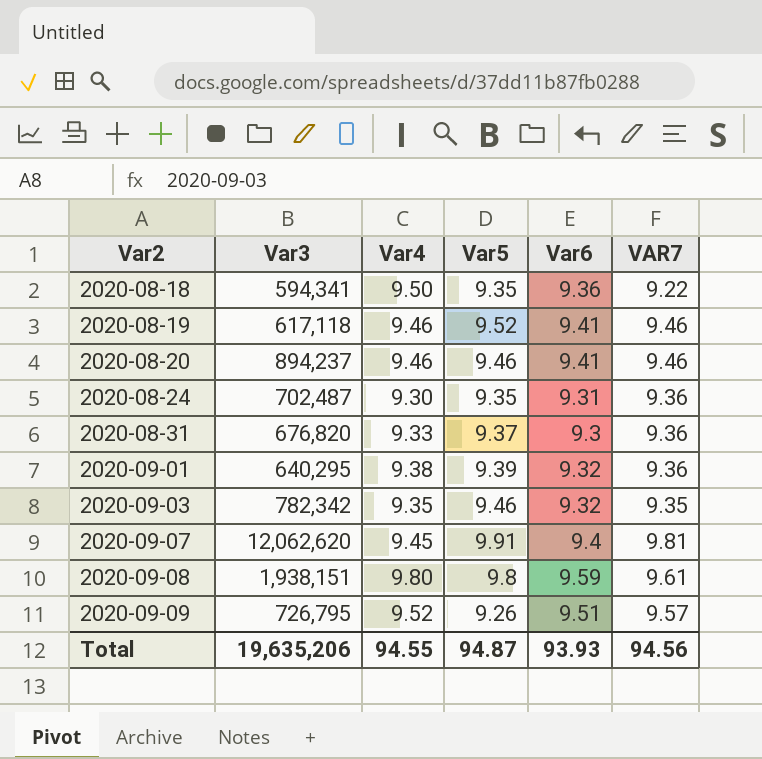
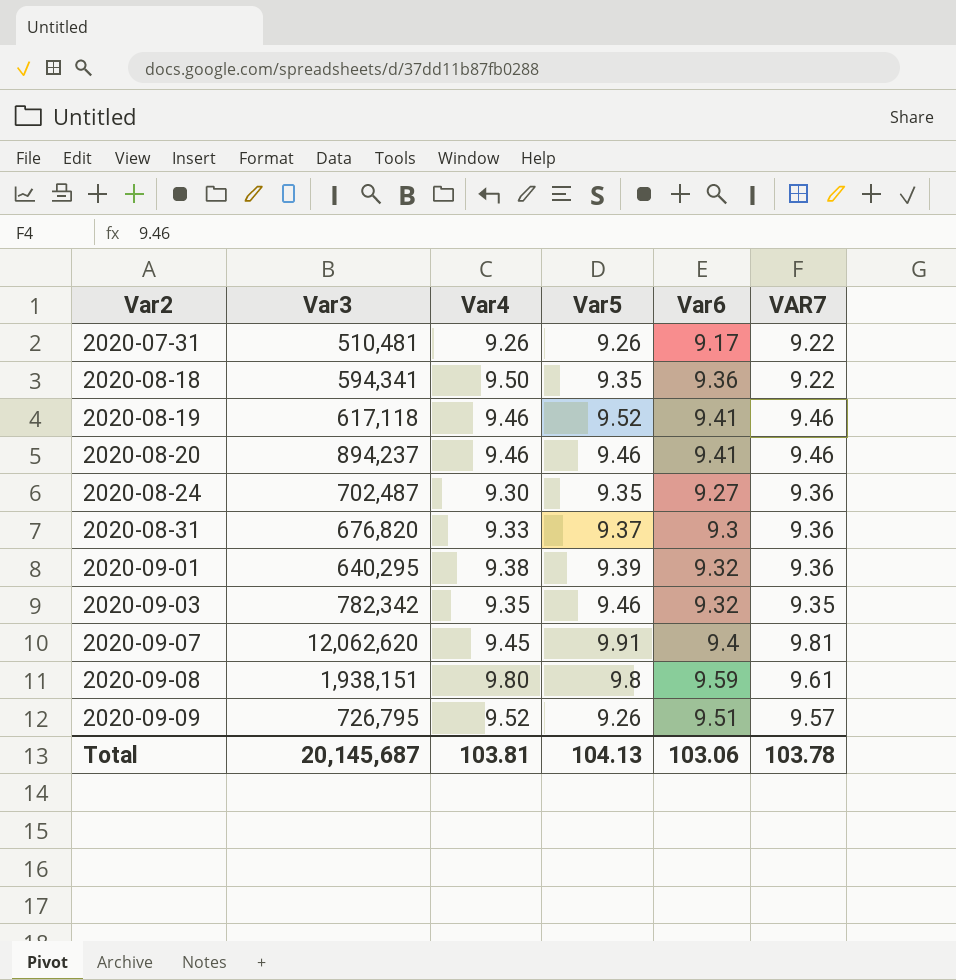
row 2020-07-31: none -> 510,481 | 9.26 | 9.26 | 9.17 | 9.22
2020-08-24 | Var6: 9.31 -> 9.27
Total | Var3: 19,635,206 -> 20,145,687
Total | Var4: 94.55 -> 103.81
Total | Var5: 94.87 -> 104.13
Total | Var6: 93.93 -> 103.06
Total | VAR7: 94.56 -> 103.78

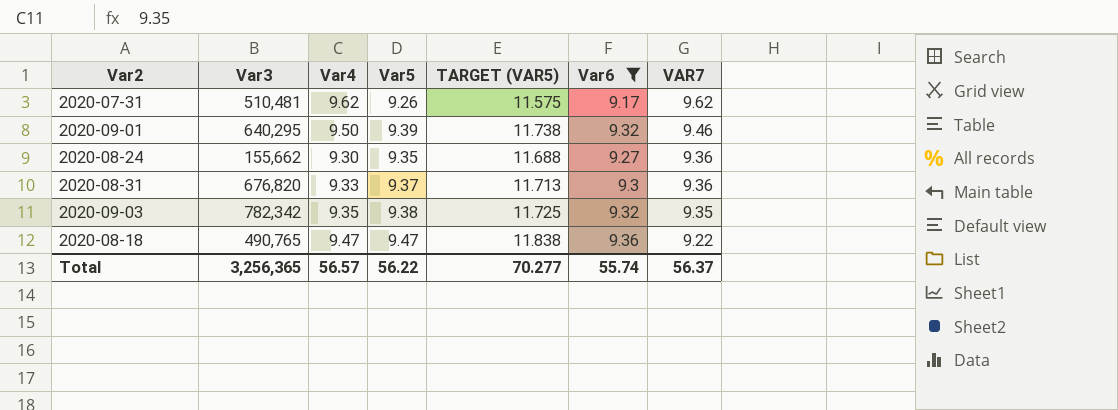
filter: none -> Var6 <= 9.36
row order: Var2 ascending -> VAR7 descending
column TARGET (VAR5) | formula: none -> [Var5] * 1.25
2020-07-31 | Var4: 9.26 -> 9.62
2020-07-31 | VAR7: 9.22 -> 9.62
2020-09-01 | Var4: 9.38 -> 9.50
2020-09-01 | VAR7: 9.36 -> 9.46
2020-08-24 | Var3: 702,487 -> 155,662
2020-09-03 | Var5: 9.46 -> 9.38
2020-08-18 | Var3: 594,341 -> 490,765
2020-08-18 | Var4: 9.50 -> 9.47
2020-08-18 | Var5: 9.35 -> 9.47
Total | Var3: 20,145,687 -> 3,256,365
Total | Var4: 103.81 -> 56.57
Total | Var5: 104.13 -> 56.22
Total | Var6: 103.06 -> 55.74
Total | VAR7: 103.78 -> 56.37

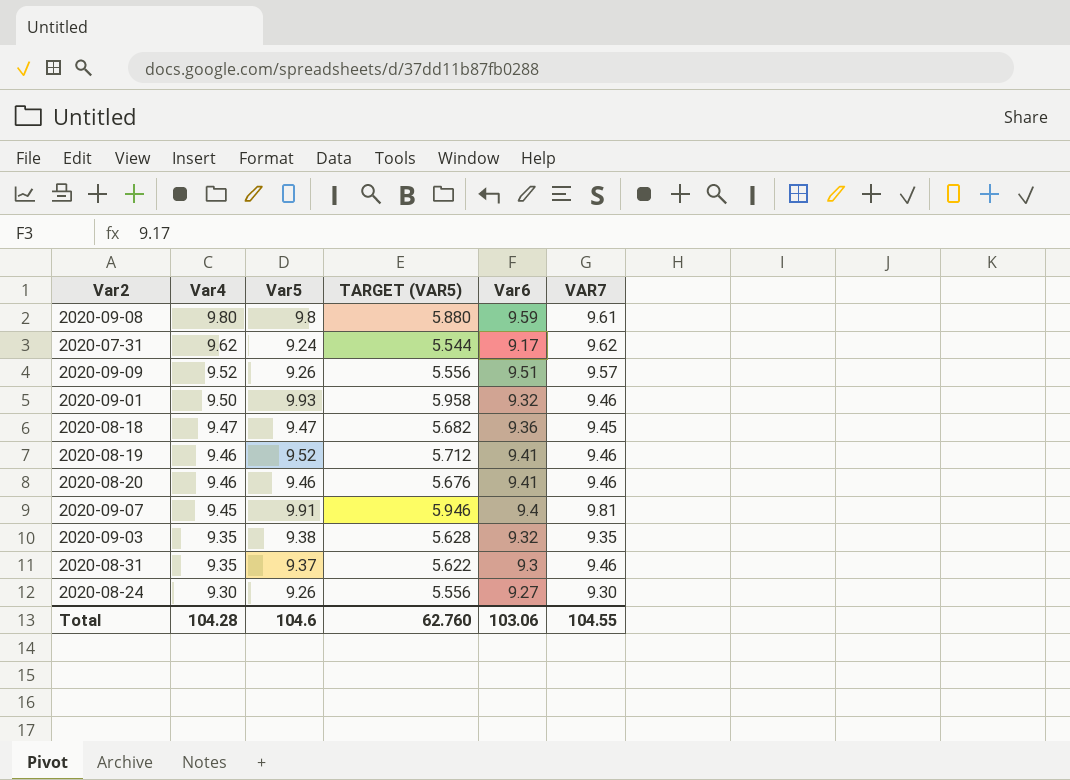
filter: Var6 <= 9.36 -> none
row order: VAR7 descending -> Var4 descending
column Var3 | position: 2 -> none
column TARGET (VAR5) | formula: [Var5] * 1.25 -> [Var5] * 0.6
2020-07-31 | Var5: 9.26 -> 9.24
2020-09-01 | Var5: 9.39 -> 9.93
2020-08-18 | VAR7: 9.22 -> 9.45
2020-08-31 | Var4: 9.33 -> 9.35
2020-08-31 | VAR7: 9.36 -> 9.46
2020-08-24 | Var5: 9.35 -> 9.26
2020-08-24 | VAR7: 9.36 -> 9.30
Total | Var4: 56.57 -> 104.28
Total | Var5: 56.22 -> 104.6
Total | TARGET (VAR5): 70.277 -> 62.760
Total | Var6: 55.74 -> 103.06
Total | VAR7: 56.37 -> 104.55

